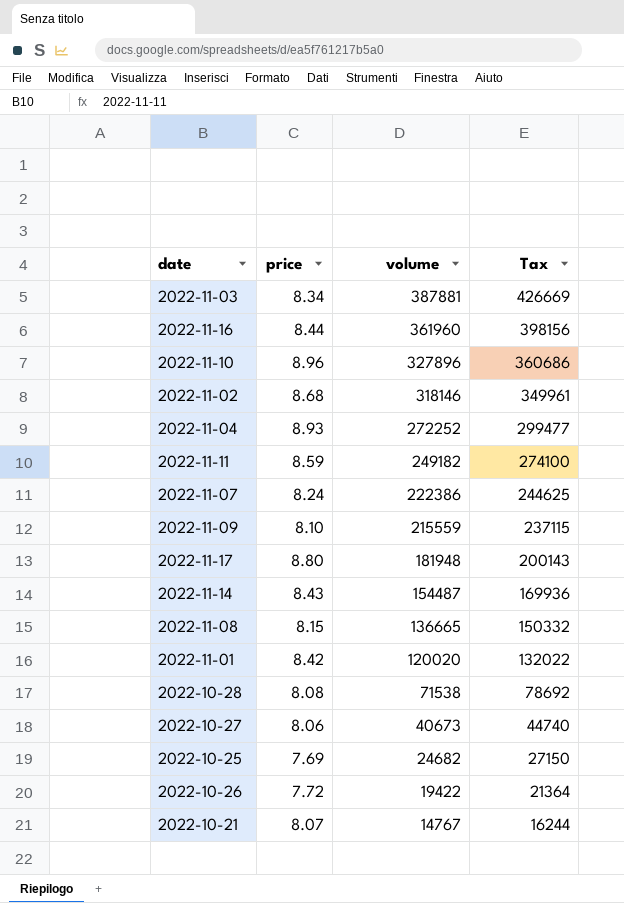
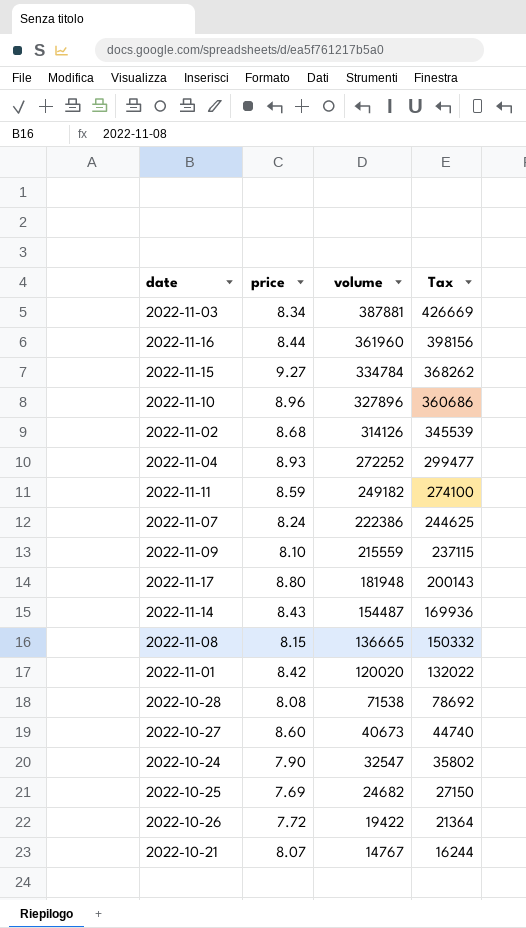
row 2022-11-15: none -> 9.27 | 334784 | 368262
2022-11-02 | volume: 318146 -> 314126
2022-11-02 | Tax: 349961 -> 345539
2022-10-27 | price: 8.06 -> 8.60
row 2022-10-24: none -> 7.90 | 32547 | 35802

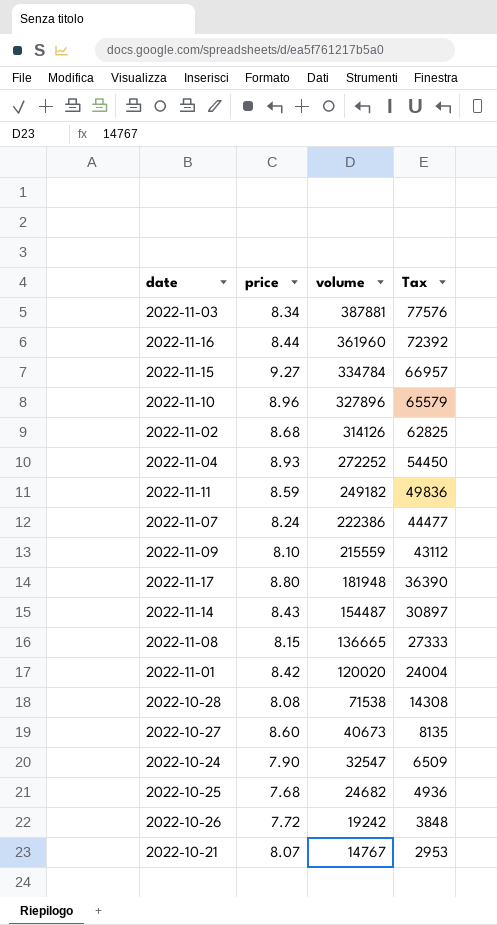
column Tax | formula: [volume] * 1.1 -> [volume] * 0.2
2022-10-25 | price: 7.69 -> 7.68
2022-10-26 | volume: 19422 -> 19242

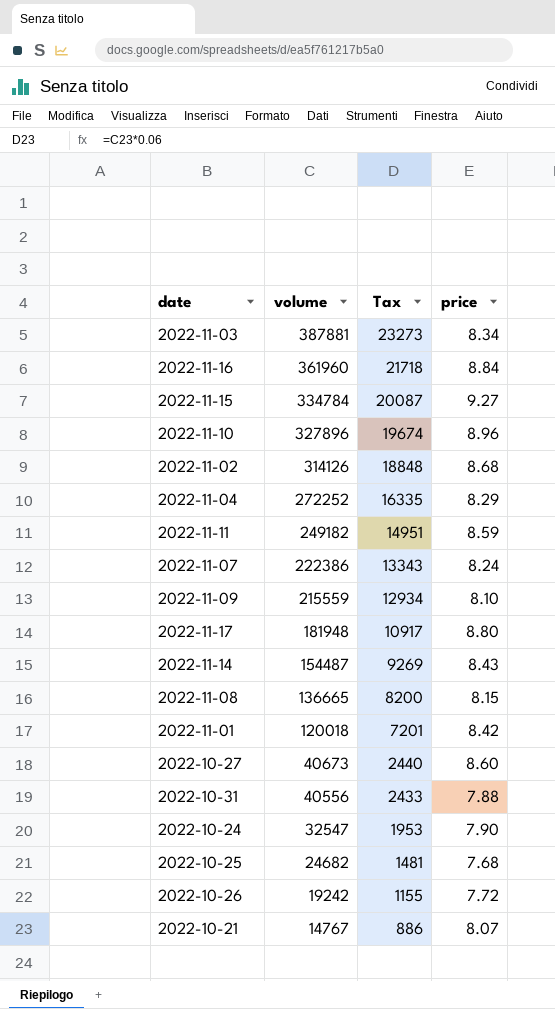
column Tax | formula: [volume] * 0.2 -> [volume] * 0.06
column price | position: 2 -> 4
row 2022-10-28: 8.08 | 71538 | 14308 -> none
2022-11-16 | price: 8.44 -> 8.84
2022-11-04 | price: 8.93 -> 8.29
2022-11-01 | volume: 120020 -> 120018
row 2022-10-31: none -> 40556 | 2433 | 7.88

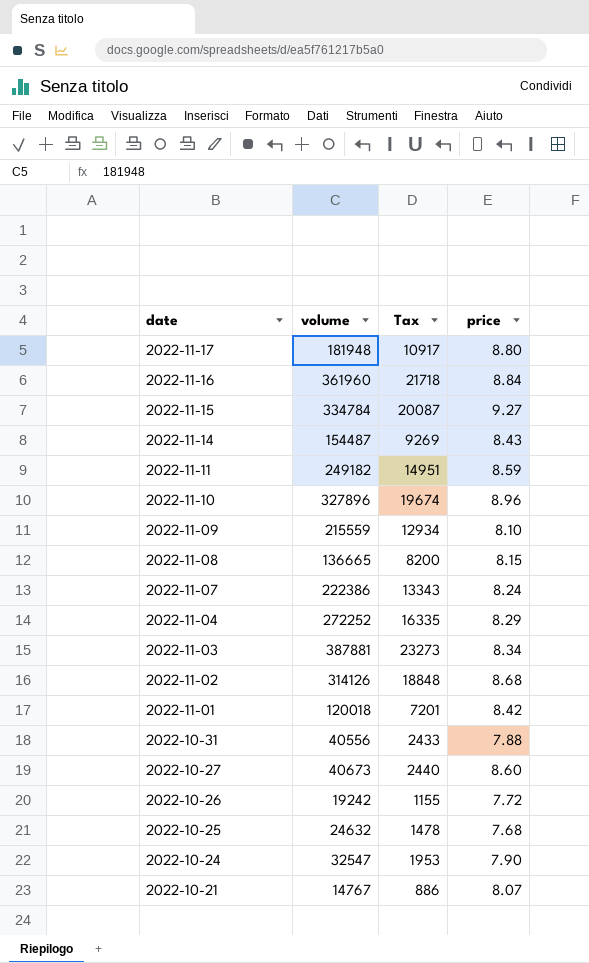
row order: volume descending -> date descending
2022-10-25 | volume: 24682 -> 24632
2022-10-25 | Tax: 1481 -> 1478

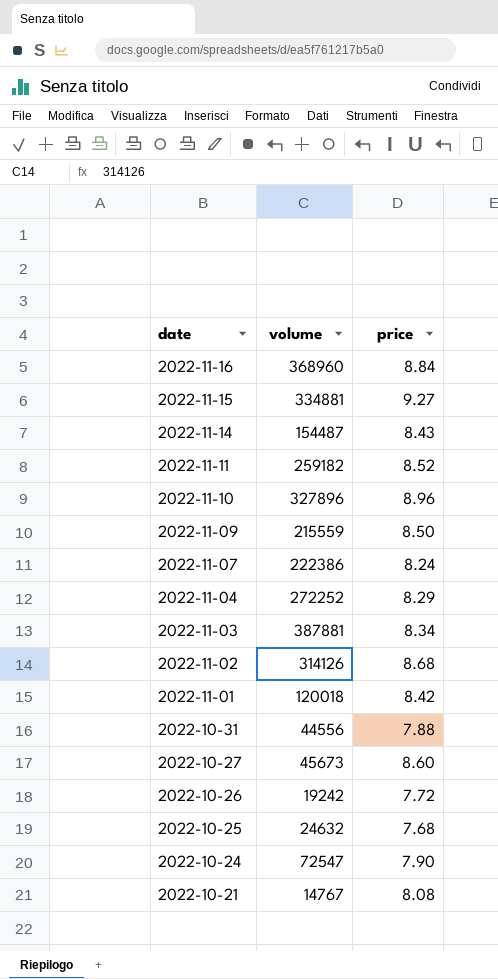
column Tax | formula: [volume] * 0.06 -> none
row 2022-11-17: 181948 | 10917 | 8.80 -> none
row 2022-11-08: 136665 | 8200 | 8.15 -> none
2022-11-16 | volume: 361960 -> 368960
2022-11-15 | volume: 334784 -> 334881
2022-11-11 | volume: 249182 -> 259182
2022-11-11 | price: 8.59 -> 8.52
2022-11-09 | price: 8.10 -> 8.50
2022-10-31 | volume: 40556 -> 44556
2022-10-27 | volume: 40673 -> 45673
2022-10-24 | volume: 32547 -> 72547
2022-10-21 | price: 8.07 -> 8.08

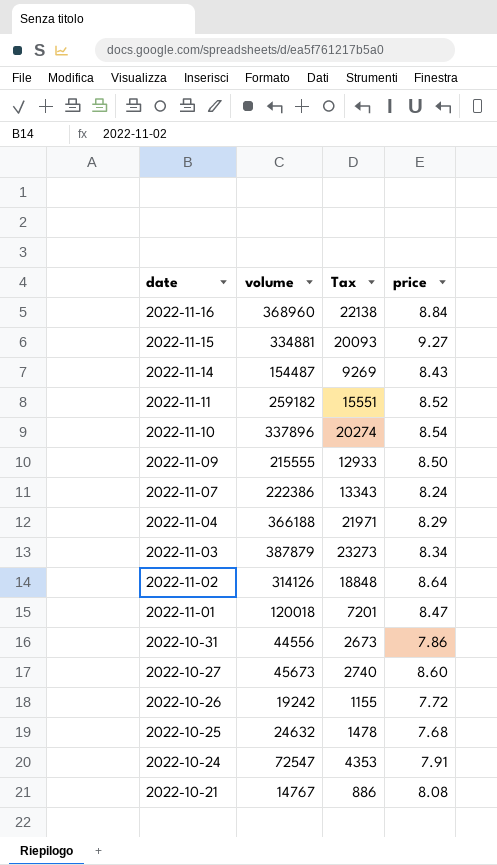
column Tax | formula: none -> [volume] * 0.06
2022-11-10 | volume: 327896 -> 337896
2022-11-10 | price: 8.96 -> 8.54
2022-11-09 | volume: 215559 -> 215555
2022-11-04 | volume: 272252 -> 366188
2022-11-03 | volume: 387881 -> 387879
2022-11-02 | price: 8.68 -> 8.64
2022-11-01 | price: 8.42 -> 8.47
2022-10-31 | price: 7.88 -> 7.86
2022-10-24 | price: 7.90 -> 7.91

